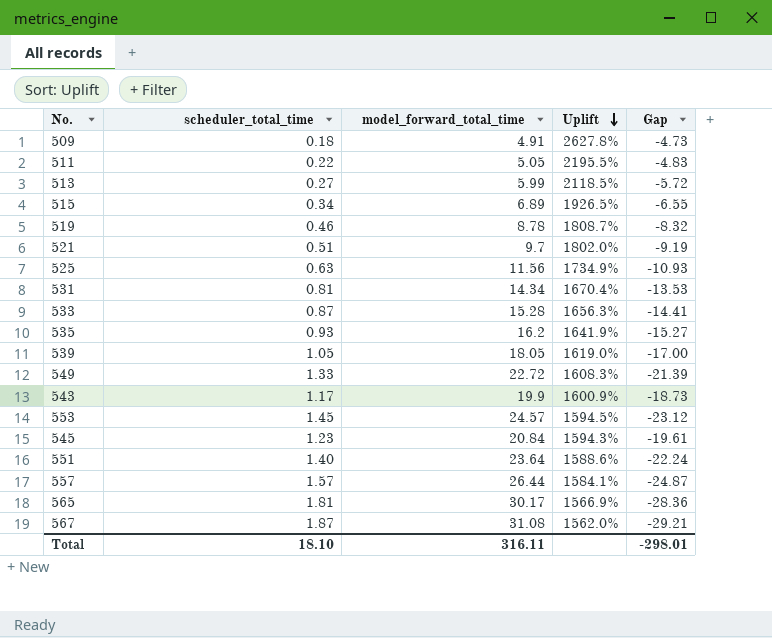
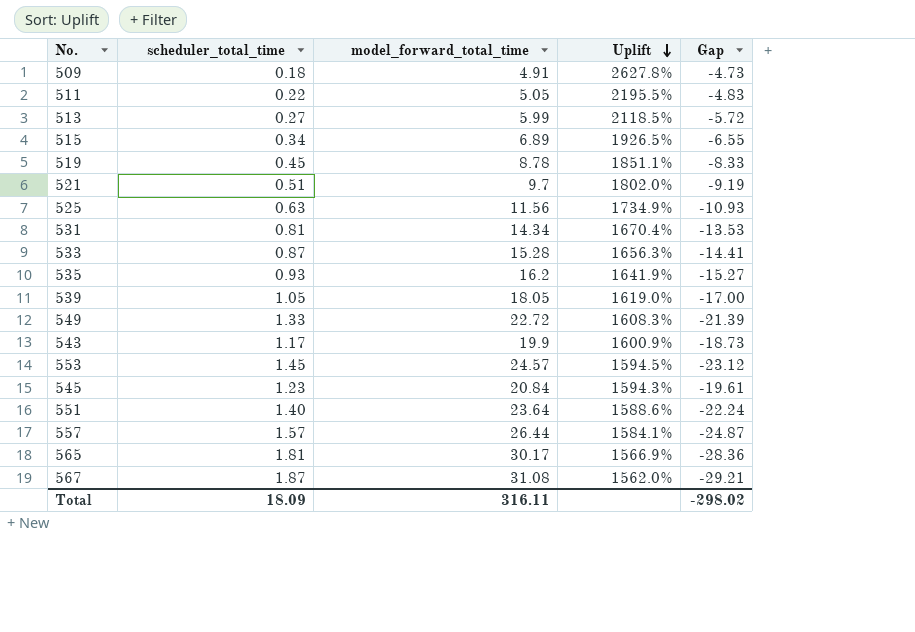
519 | scheduler_total_time: 0.46 -> 0.45
519 | Uplift: 1808.7% -> 1851.1%
519 | Gap: -8.32 -> -8.33
Total | scheduler_total_time: 18.10 -> 18.09
Total | Gap: -298.01 -> -298.02

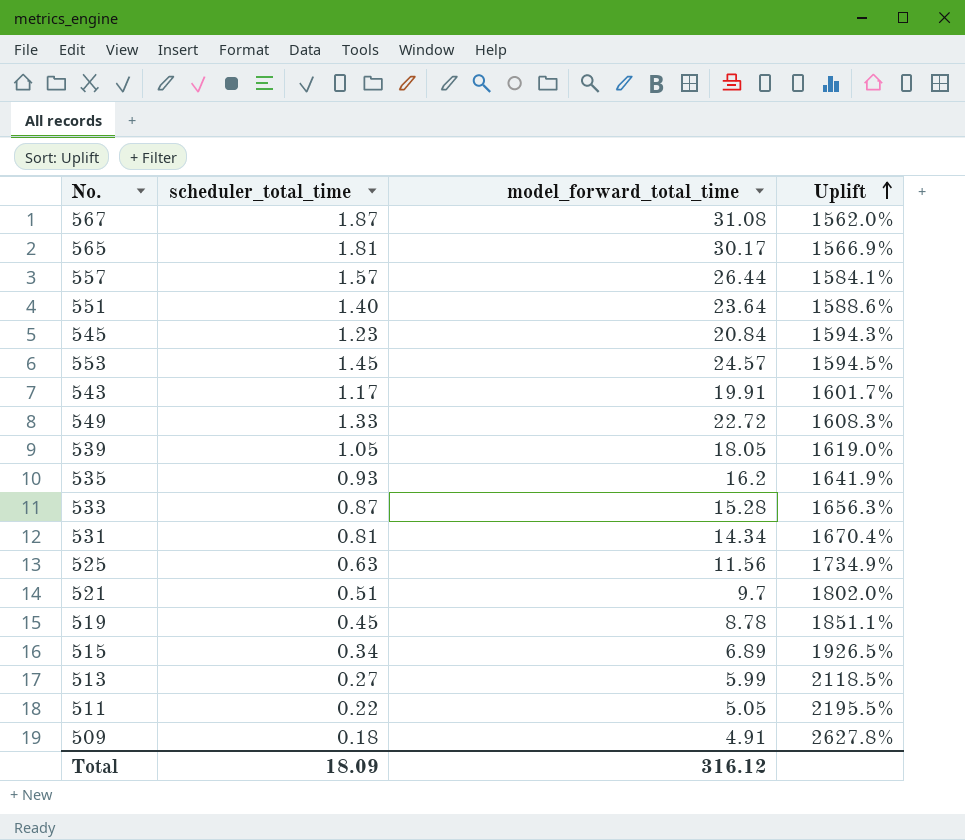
row order: Uplift descending -> Uplift ascending
column Gap | formula: [scheduler_total_time] - [model_forward_total_time] -> none
543 | model_forward_total_time: 19.9 -> 19.91
543 | Uplift: 1600.9% -> 1601.7%
Total | model_forward_total_time: 316.11 -> 316.12

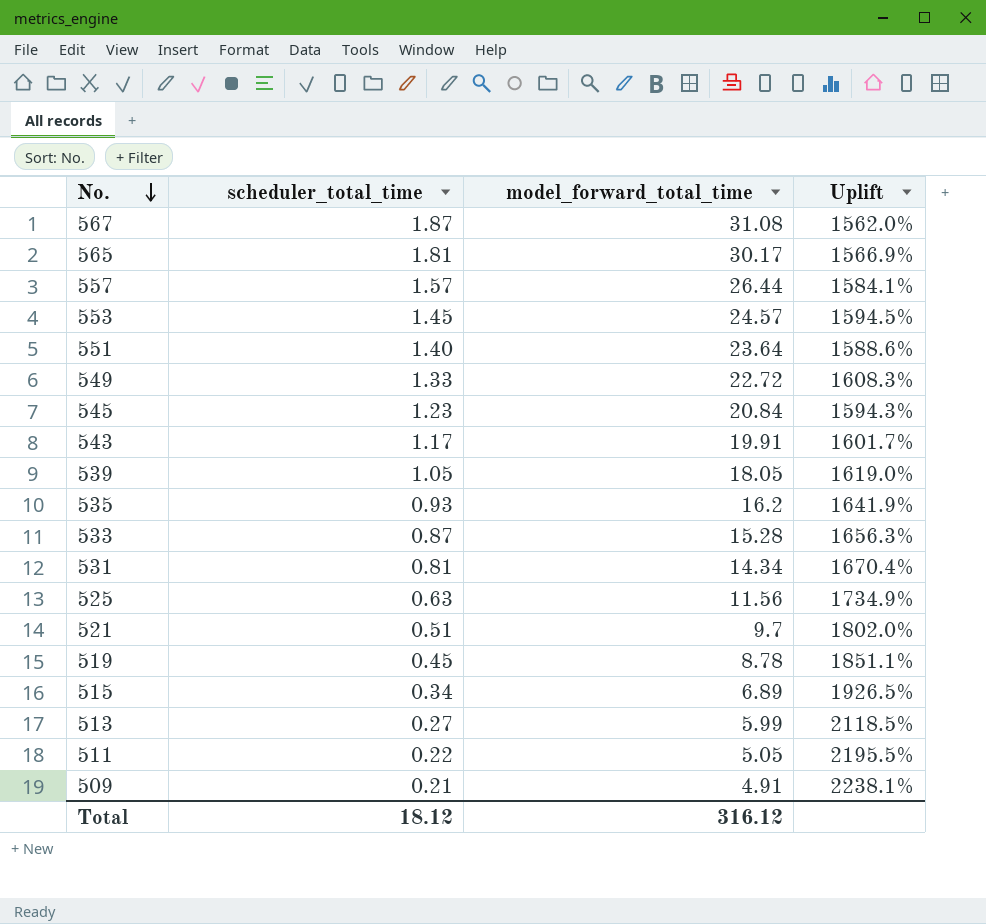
row order: Uplift ascending -> No. descending
509 | scheduler_total_time: 0.18 -> 0.21
509 | Uplift: 2627.8% -> 2238.1%
Total | scheduler_total_time: 18.09 -> 18.12

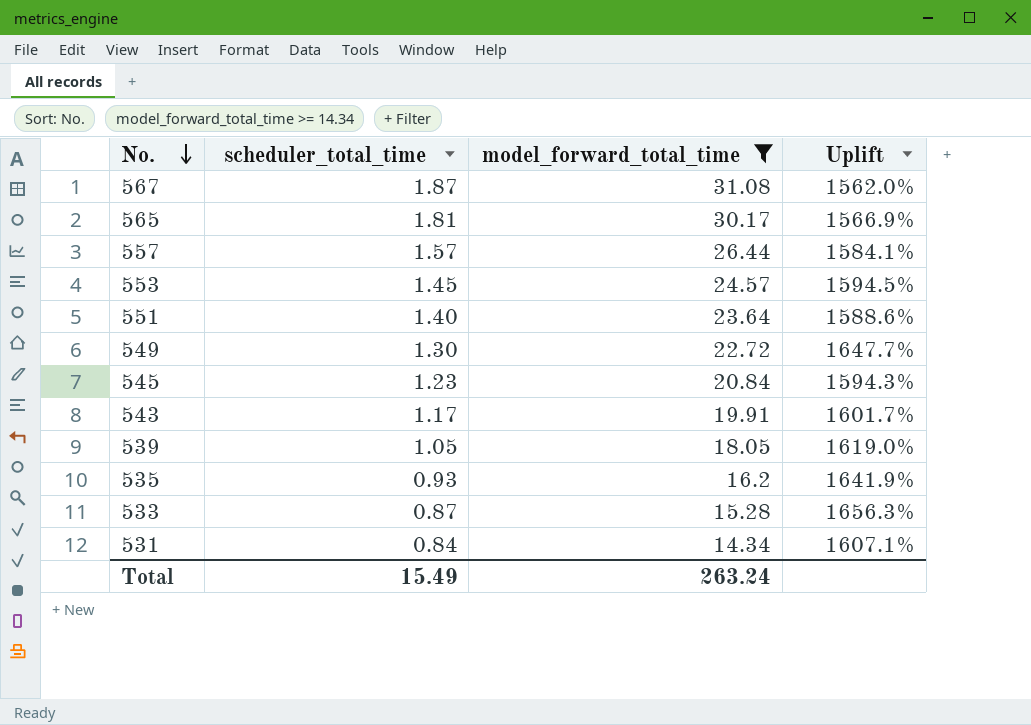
filter: none -> model_forward_total_time >= 14.34
549 | scheduler_total_time: 1.33 -> 1.30
549 | Uplift: 1608.3% -> 1647.7%
531 | scheduler_total_time: 0.81 -> 0.84
531 | Uplift: 1670.4% -> 1607.1%
Total | scheduler_total_time: 18.12 -> 15.49
Total | model_forward_total_time: 316.12 -> 263.24

